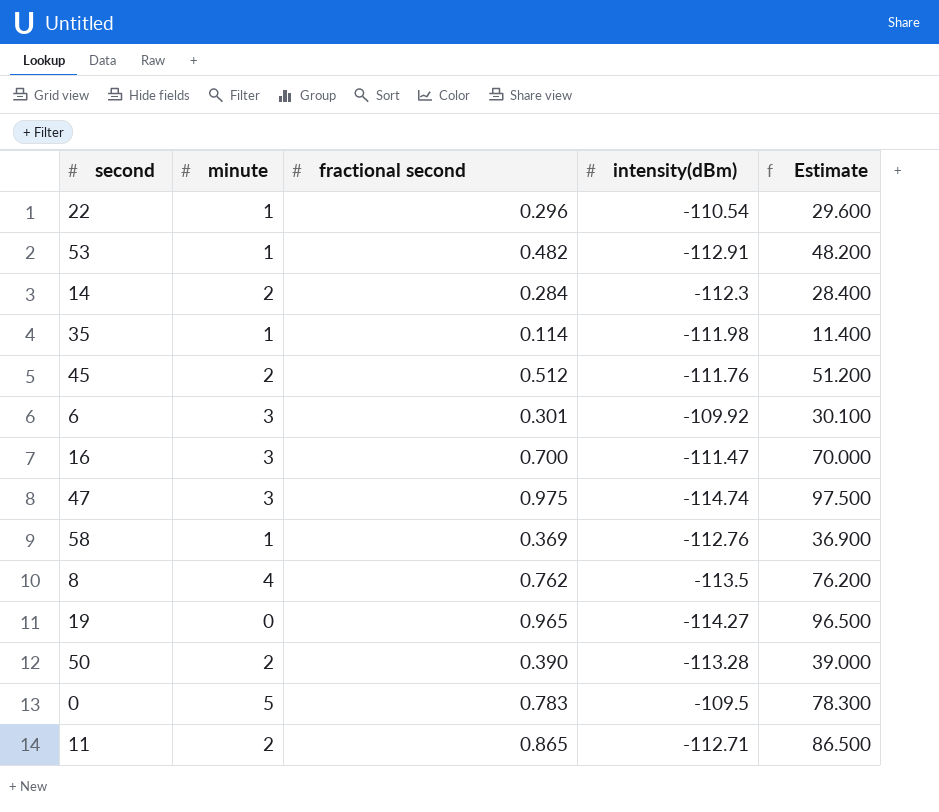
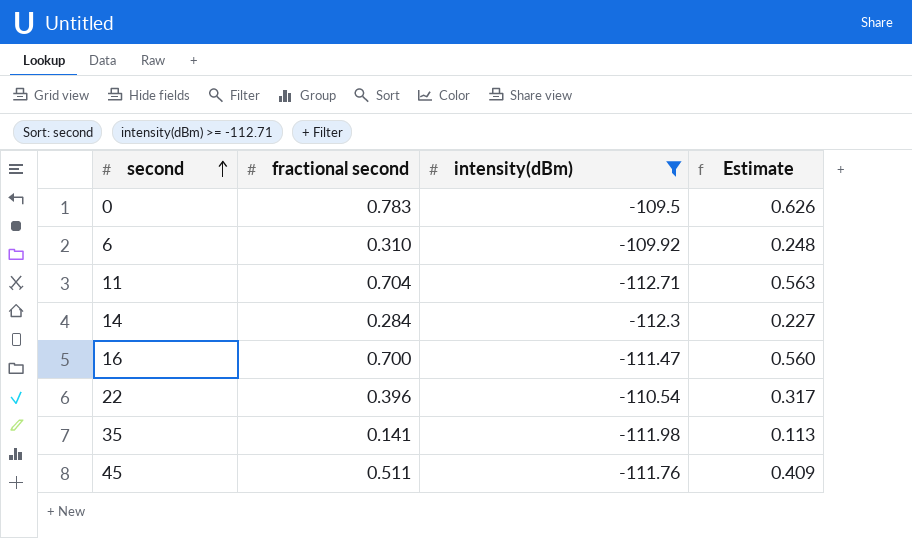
filter: none -> intensity(dBm) >= -112.71
row order: none -> second ascending
column minute | position: 2 -> none
column Estimate | formula: [fractional second] * 100 -> [fractional second] * 0.8
6 | fractional second: 0.301 -> 0.310
11 | fractional second: 0.865 -> 0.704
22 | fractional second: 0.296 -> 0.396
35 | fractional second: 0.114 -> 0.141
45 | fractional second: 0.512 -> 0.511

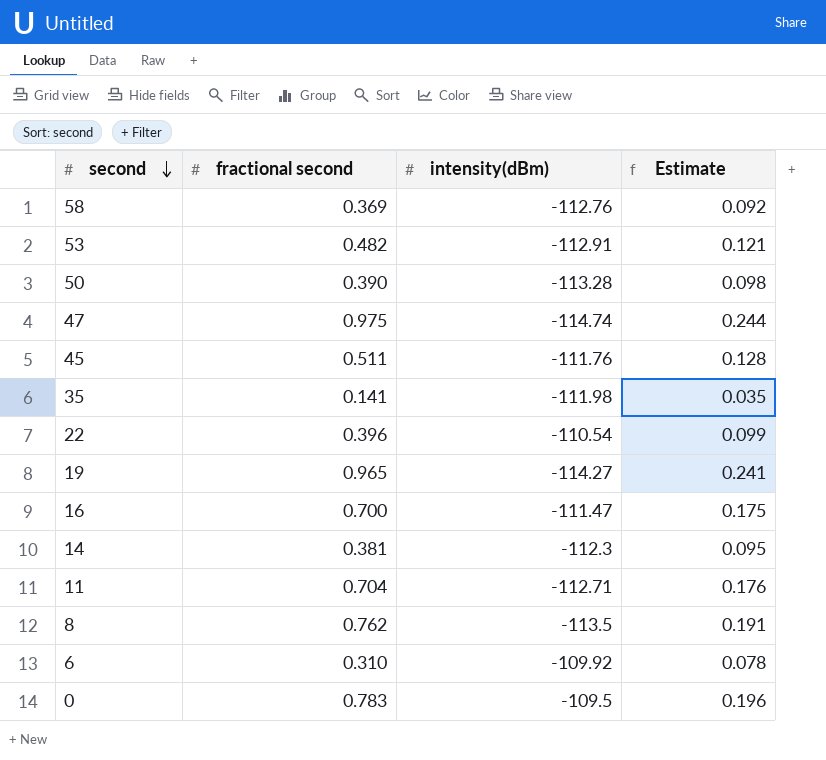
filter: intensity(dBm) >= -112.71 -> none
row order: second ascending -> second descending
column Estimate | formula: [fractional second] * 0.8 -> [fractional second] * 0.25
14 | fractional second: 0.284 -> 0.381

